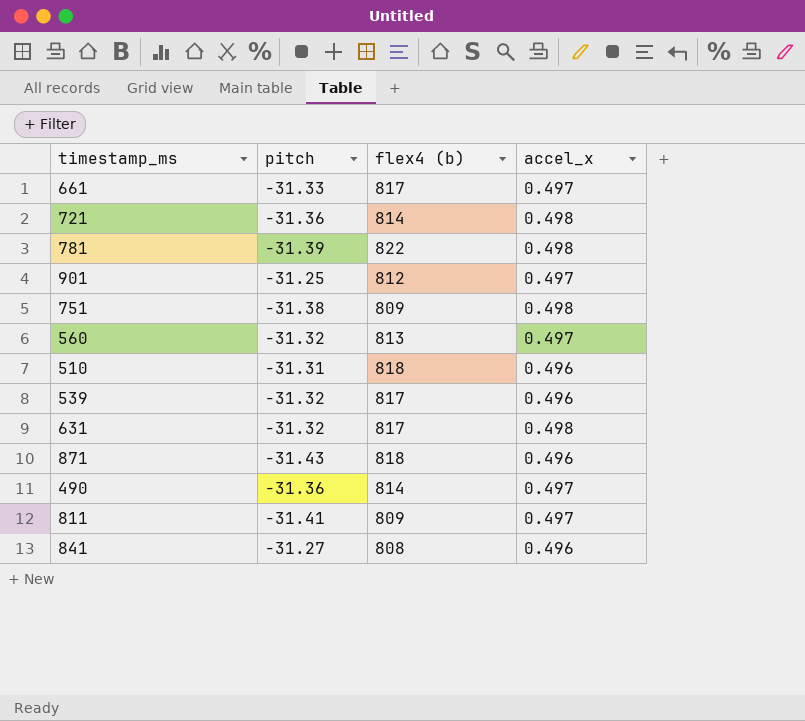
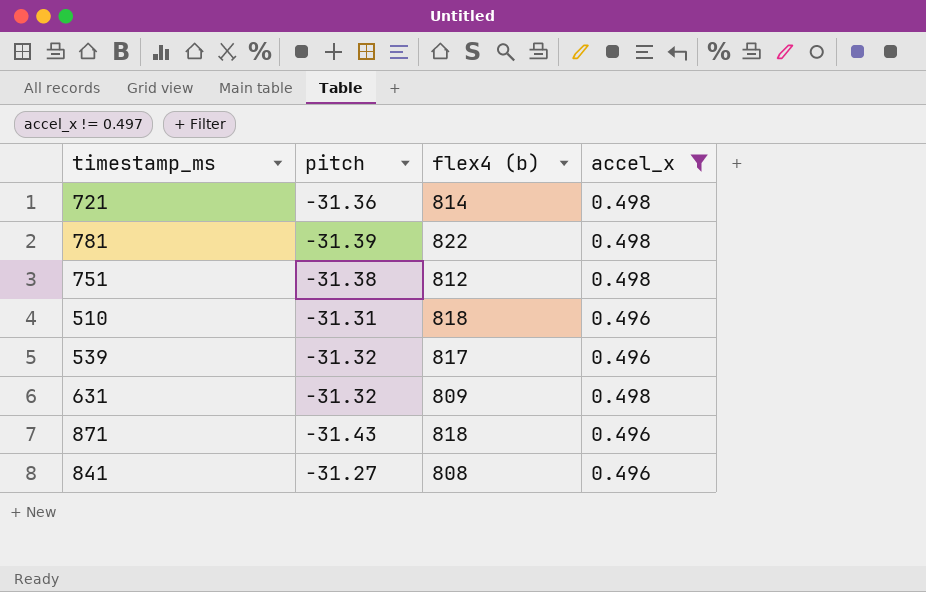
filter: none -> accel_x != 0.497
751 | flex4 (b): 809 -> 812
631 | flex4 (b): 817 -> 809

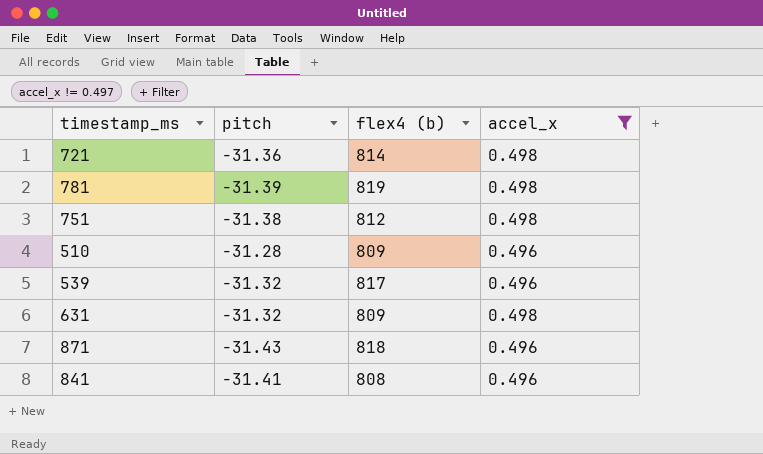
781 | flex4 (b): 822 -> 819
510 | pitch: -31.31 -> -31.28
510 | flex4 (b): 818 -> 809
841 | pitch: -31.27 -> -31.41

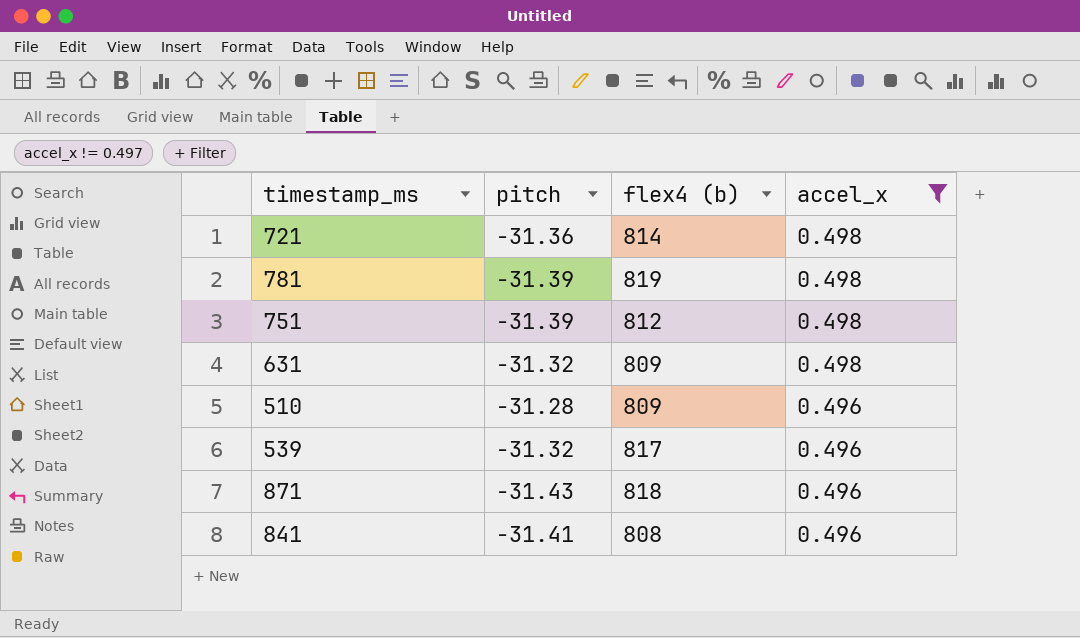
row order: none -> accel_x descending
751 | pitch: -31.38 -> -31.39

